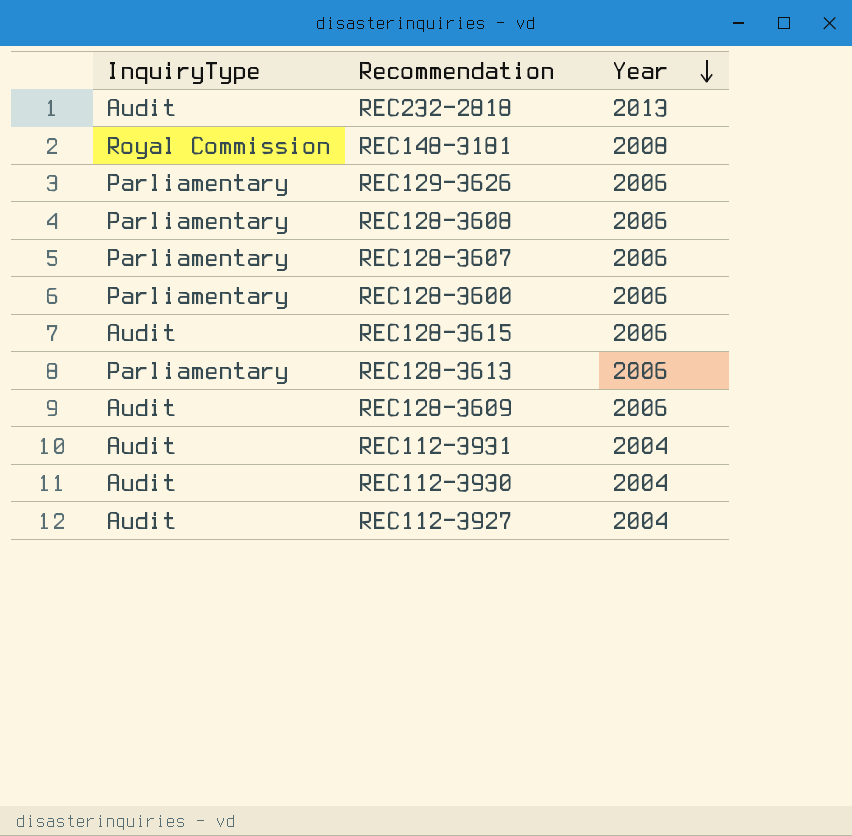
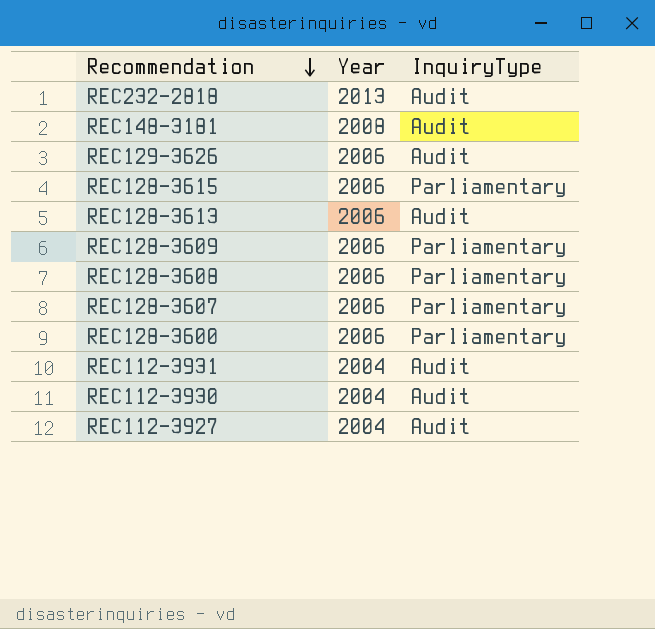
row order: Year descending -> Recommendation descending
column InquiryType | position: 1 -> 3
REC148-3181 | InquiryType: Royal Commission -> Audit
REC129-3626 | InquiryType: Parliamentary -> Audit
REC128-3615 | InquiryType: Audit -> Parliamentary
REC128-3613 | InquiryType: Parliamentary -> Audit
REC128-3609 | InquiryType: Audit -> Parliamentary

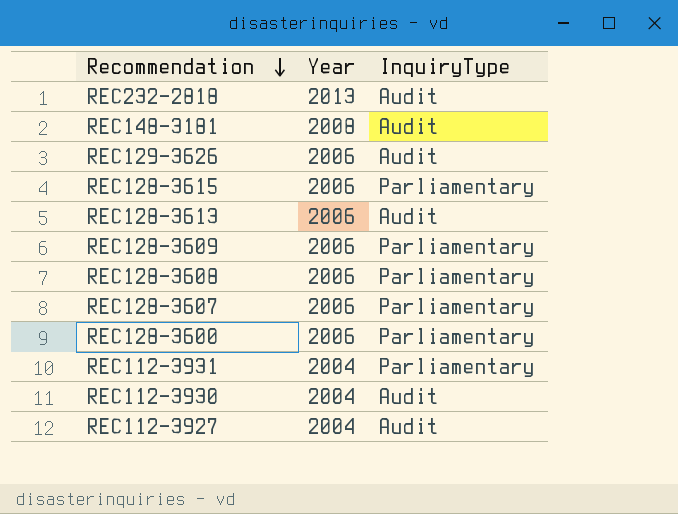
REC112-3931 | InquiryType: Audit -> Parliamentary

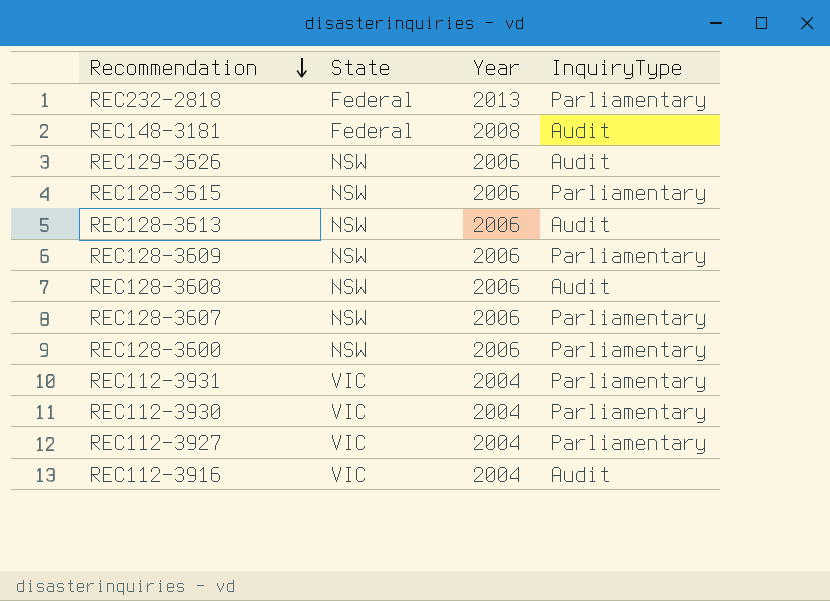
column State | position: none -> 2
REC232-2818 | InquiryType: Audit -> Parliamentary
REC128-3608 | InquiryType: Parliamentary -> Audit
REC112-3930 | InquiryType: Audit -> Parliamentary
REC112-3927 | InquiryType: Audit -> Parliamentary
row REC112-3916: none -> VIC | 2004 | Audit

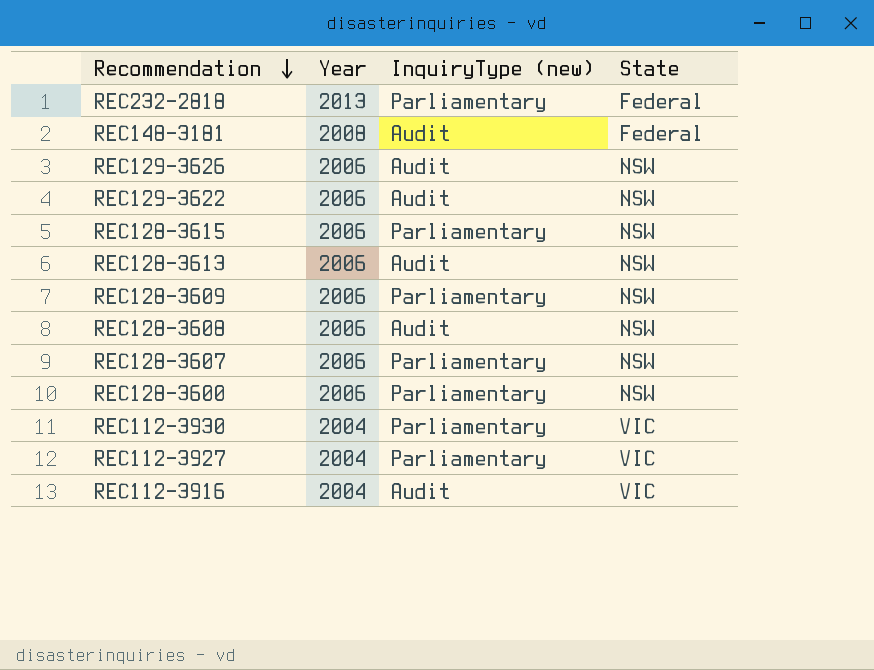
column name: InquiryType -> InquiryType (new)
column State | position: 2 -> 4
row REC112-3931: VIC | 2004 | Parliamentary -> none
row REC129-3622: none -> 2006 | Audit | NSW

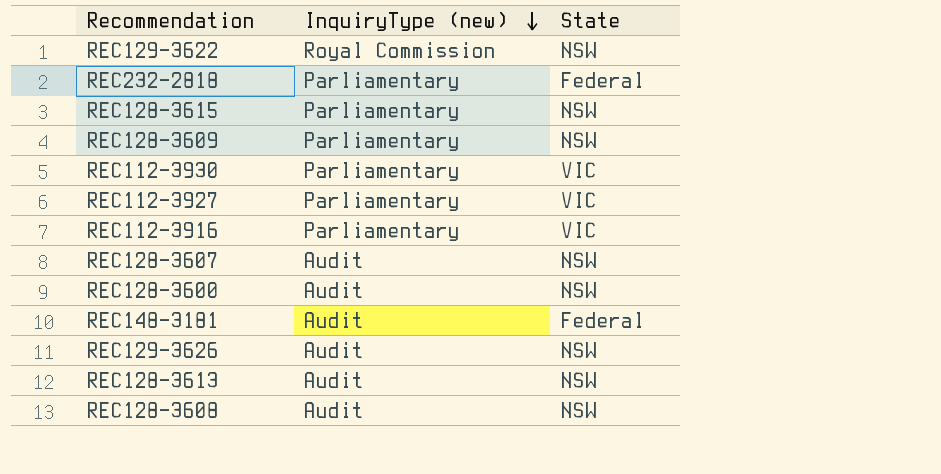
row order: Recommendation descending -> InquiryType (new) descending
column Year | position: 2 -> none
REC129-3622 | InquiryType (new): Audit -> Royal Commission
REC112-3916 | InquiryType (new): Audit -> Parliamentary
REC128-3607 | InquiryType (new): Parliamentary -> Audit
REC128-3600 | InquiryType (new): Parliamentary -> Audit

